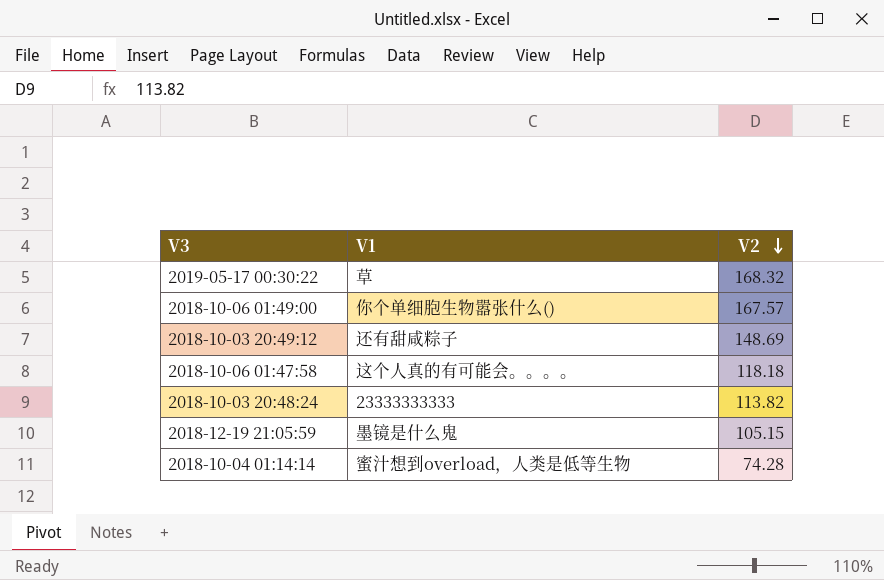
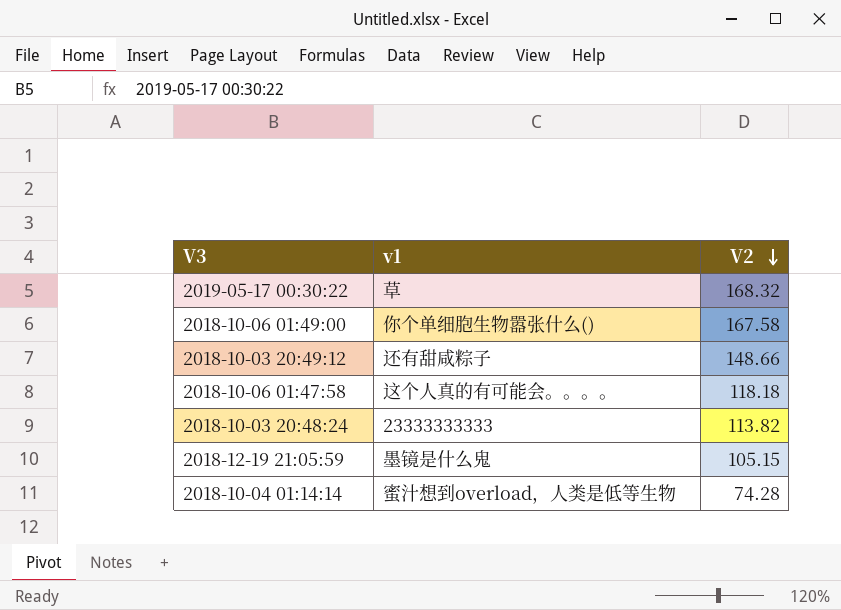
column name: V1 -> v1
2018-10-06 01:49:00 | V2: 167.57 -> 167.58
2018-10-03 20:49:12 | V2: 148.69 -> 148.66

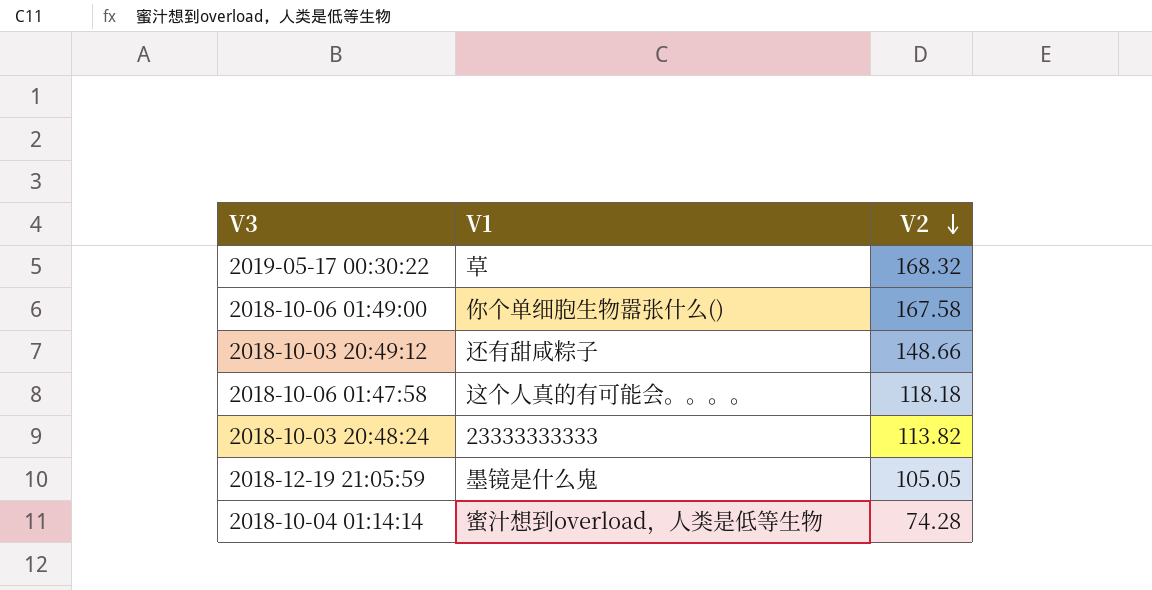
column name: v1 -> V1
2018-12-19 21:05:59 | V2: 105.15 -> 105.05

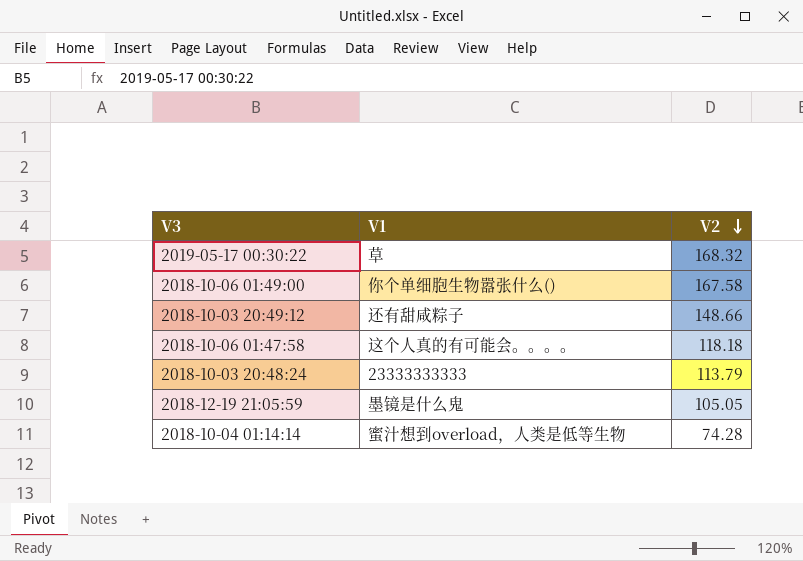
2018-10-03 20:48:24 | V2: 113.82 -> 113.79

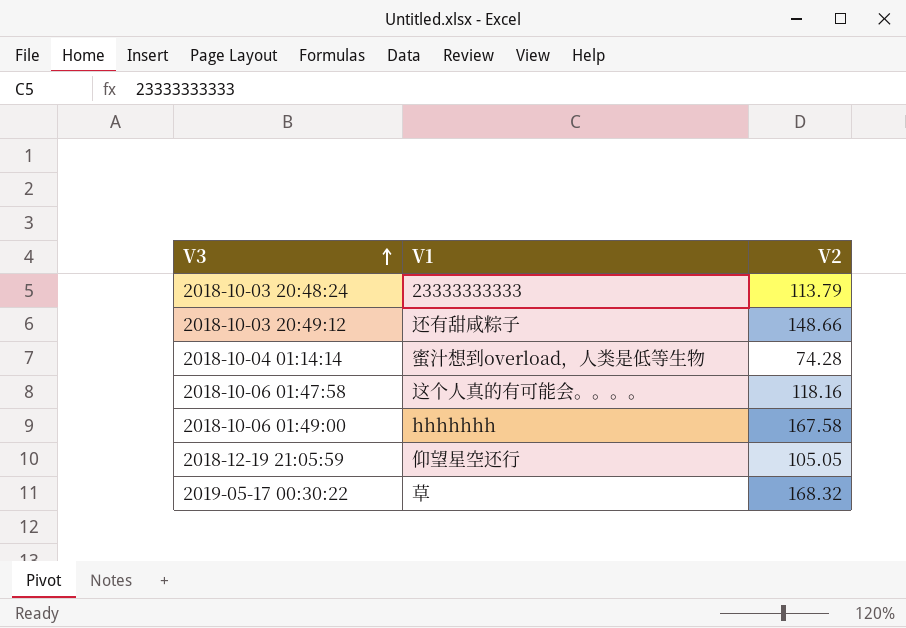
row order: V2 descending -> V3 ascending
2018-10-06 01:47:58 | V2: 118.18 -> 118.16
2018-10-06 01:49:00 | V1: 你个单细胞生物嚣张什么() -> hhhhhhh
2018-12-19 21:05:59 | V1: 墨镜是什么鬼 -> 仰望星空还行

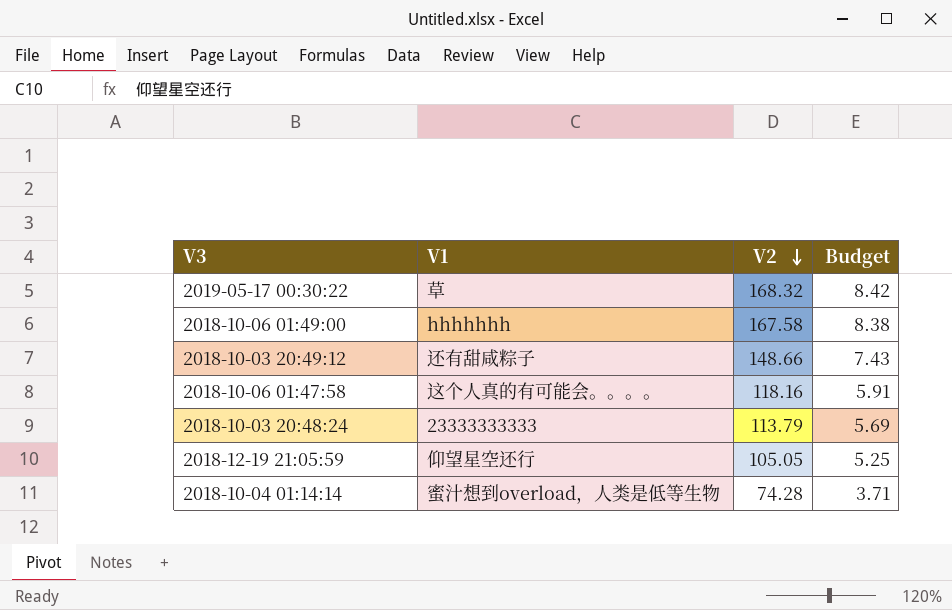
row order: V3 ascending -> V2 descending
column Budget | formula: none -> [V2] * 0.05

